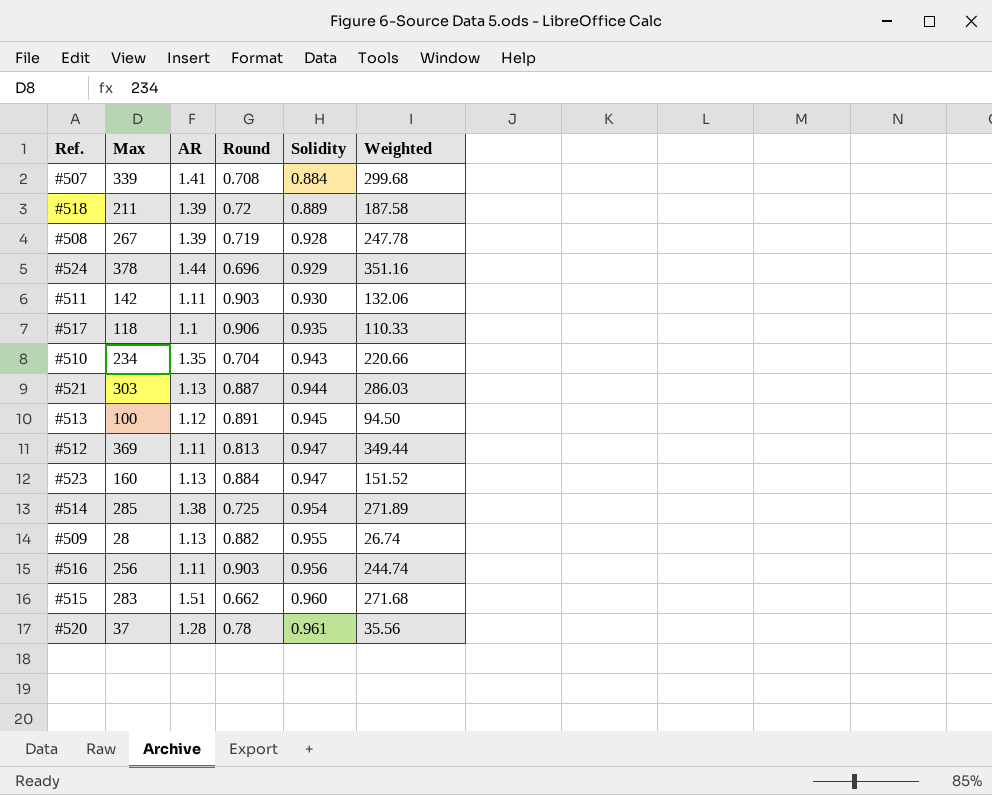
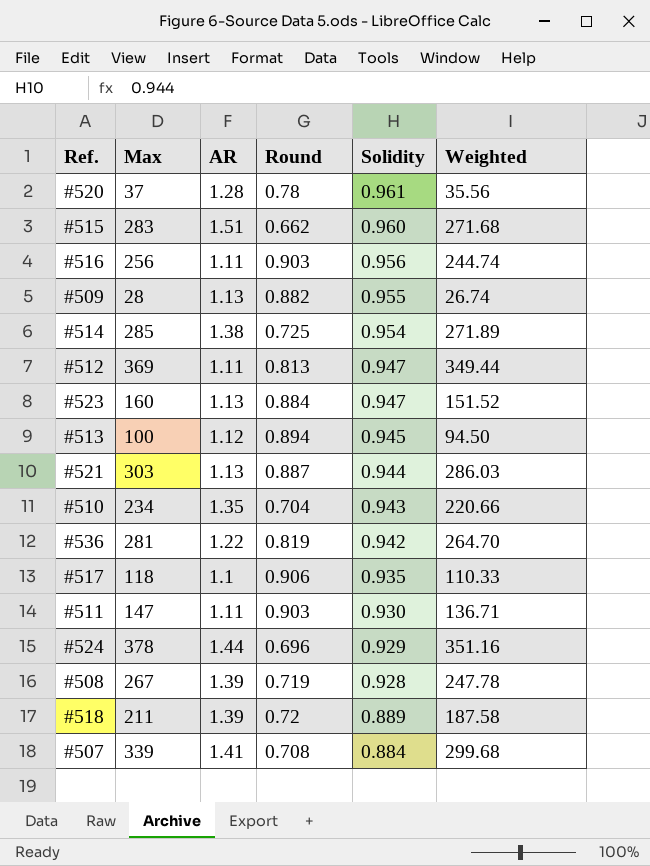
row order: Solidity ascending -> Solidity descending
#513 | Round: 0.891 -> 0.894
row #536: none -> 281 | 1.22 | 0.819 | 0.942 | 264.70
#511 | Max: 142 -> 147
#511 | Weighted: 132.06 -> 136.71

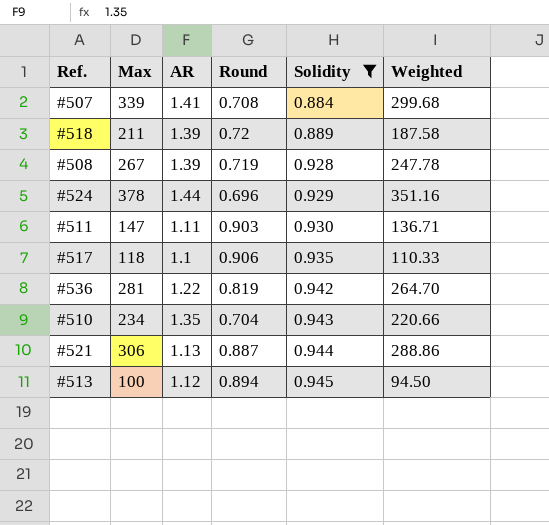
filter: none -> Solidity <= 0.945
row order: Solidity descending -> Solidity ascending
#521 | Max: 303 -> 306
#521 | Weighted: 286.03 -> 288.86

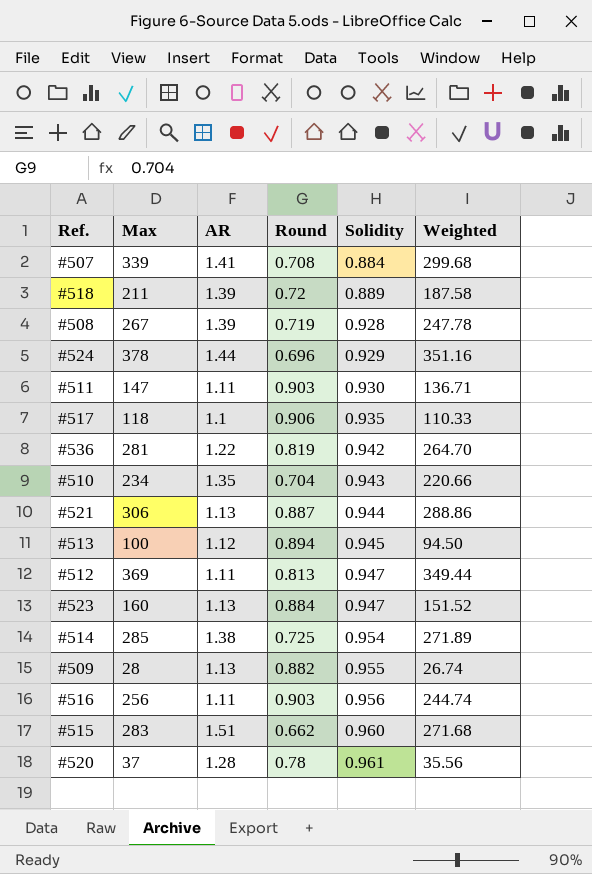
filter: Solidity <= 0.945 -> none

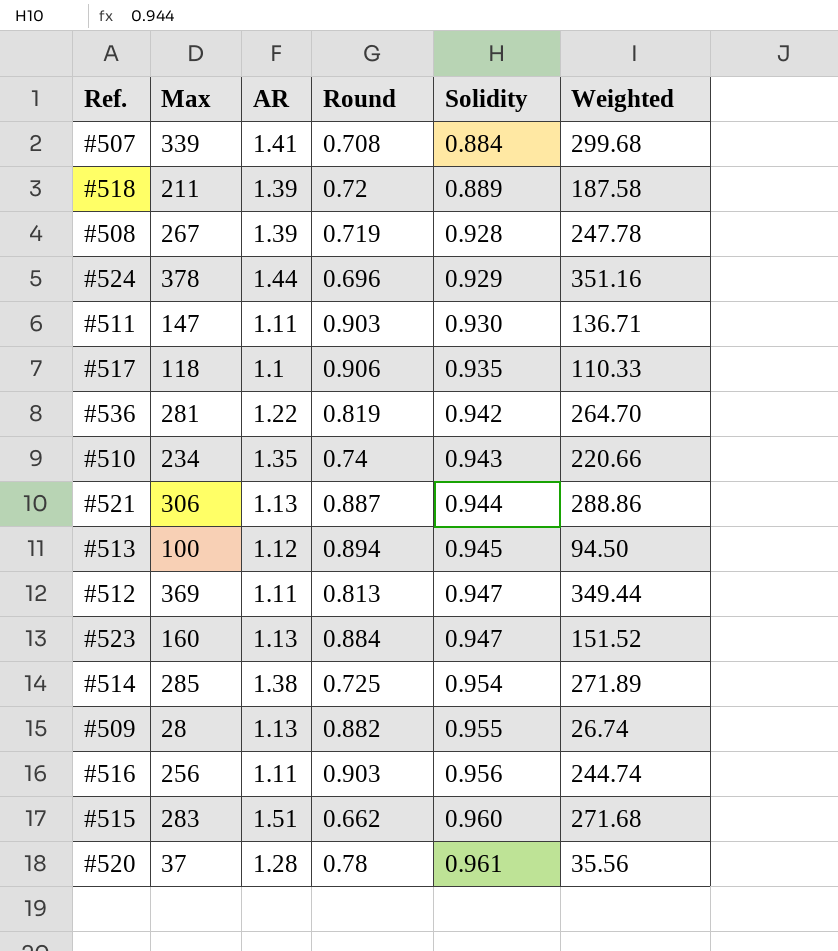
#510 | Round: 0.704 -> 0.74

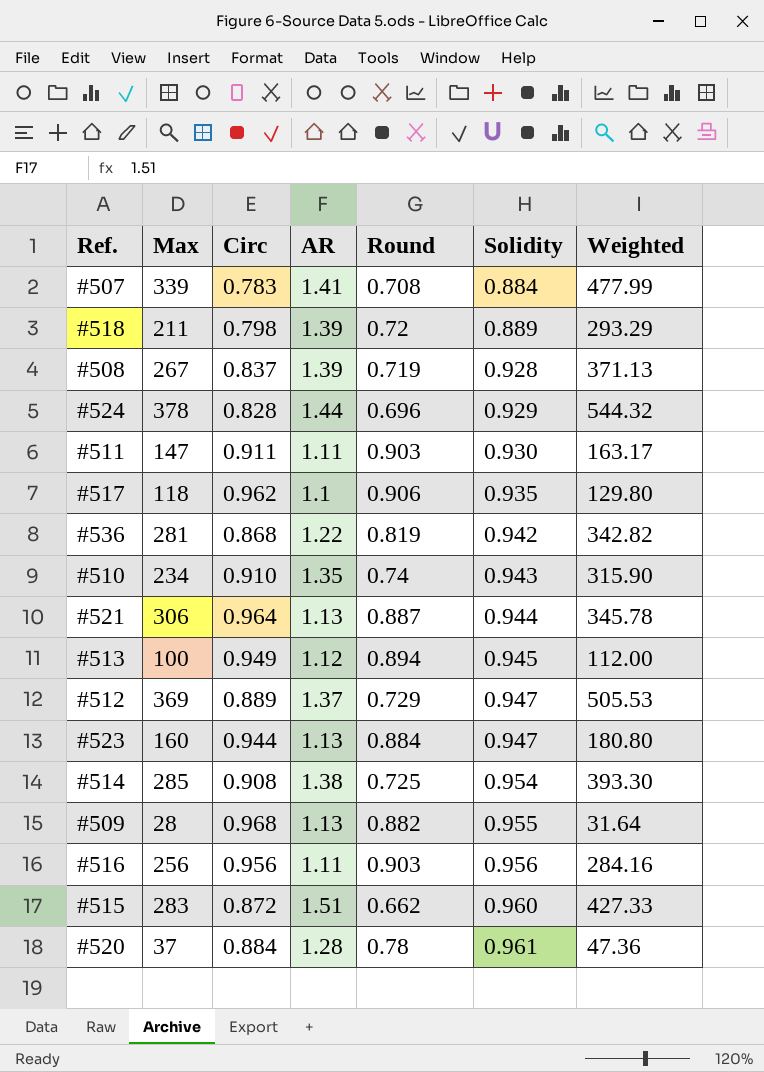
column Circ | position: none -> 3
column Weighted | formula: [Max] * [Solidity] -> [Max] * [AR]
#512 | AR: 1.11 -> 1.37
#512 | Round: 0.813 -> 0.729

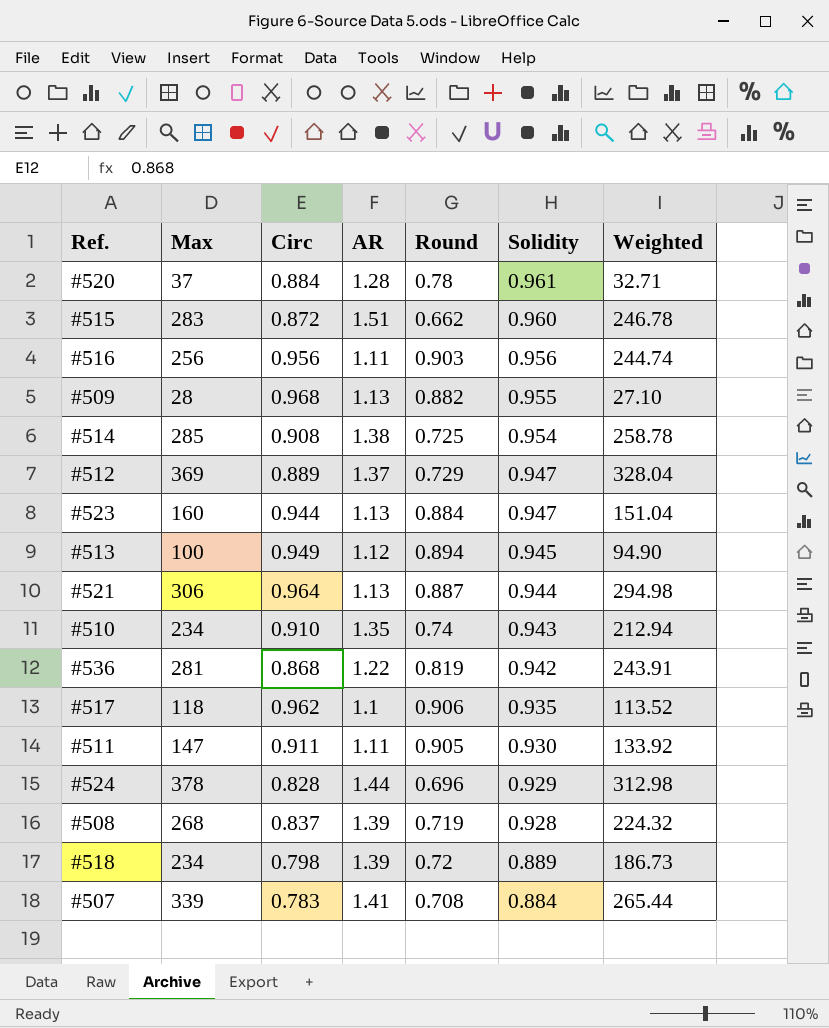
row order: Solidity ascending -> Solidity descending
column Weighted | formula: [Max] * [AR] -> [Max] * [Circ]
#511 | Round: 0.903 -> 0.905
#508 | Max: 267 -> 268
#518 | Max: 211 -> 234

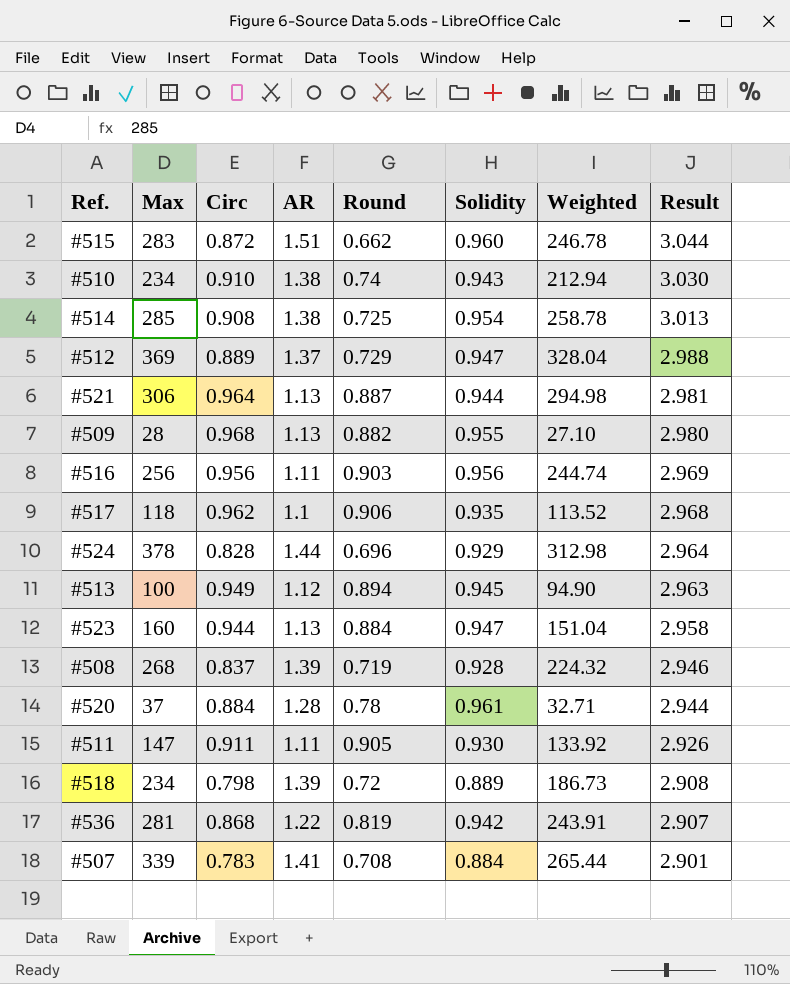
row order: Solidity descending -> Result descending
column Result | formula: none -> [Circ] + [AR] + [Round]
#510 | AR: 1.35 -> 1.38

